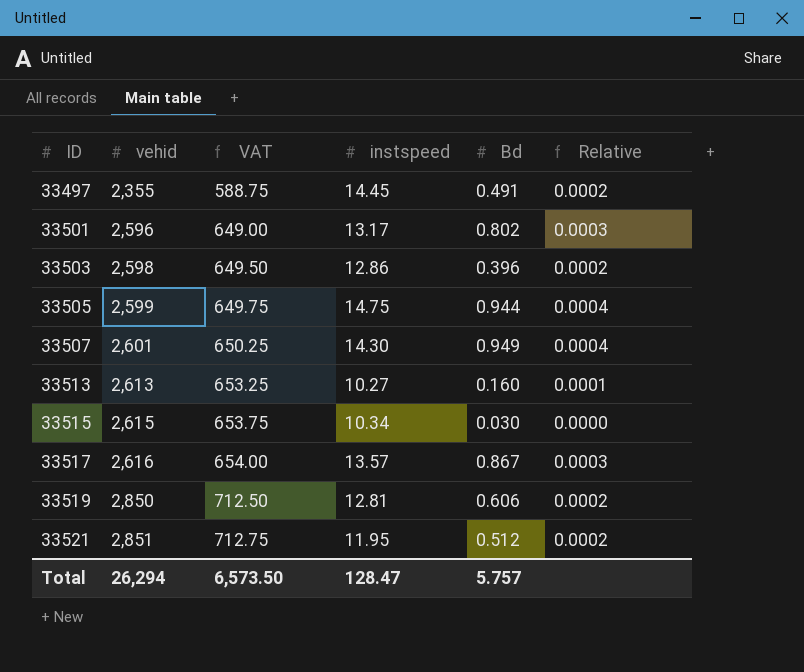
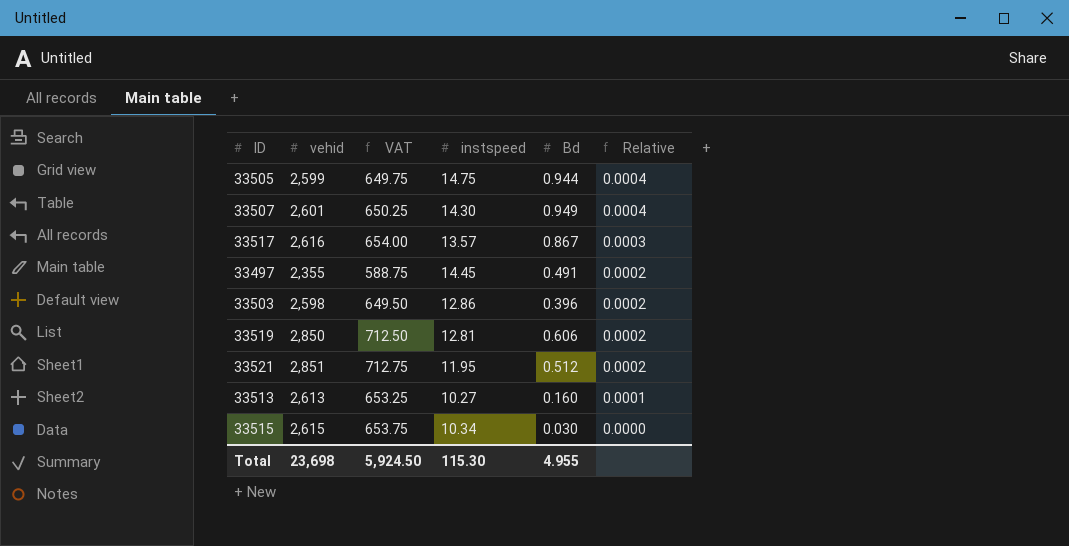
row order: ID ascending -> Relative descending
row 33501: 2,596 | 649.00 | 13.17 | 0.802 | 0.0003 -> none
Total | vehid: 26,294 -> 23,698
Total | VAT: 6,573.50 -> 5,924.50
Total | instspeed: 128.47 -> 115.30
Total | Bd: 5.757 -> 4.955

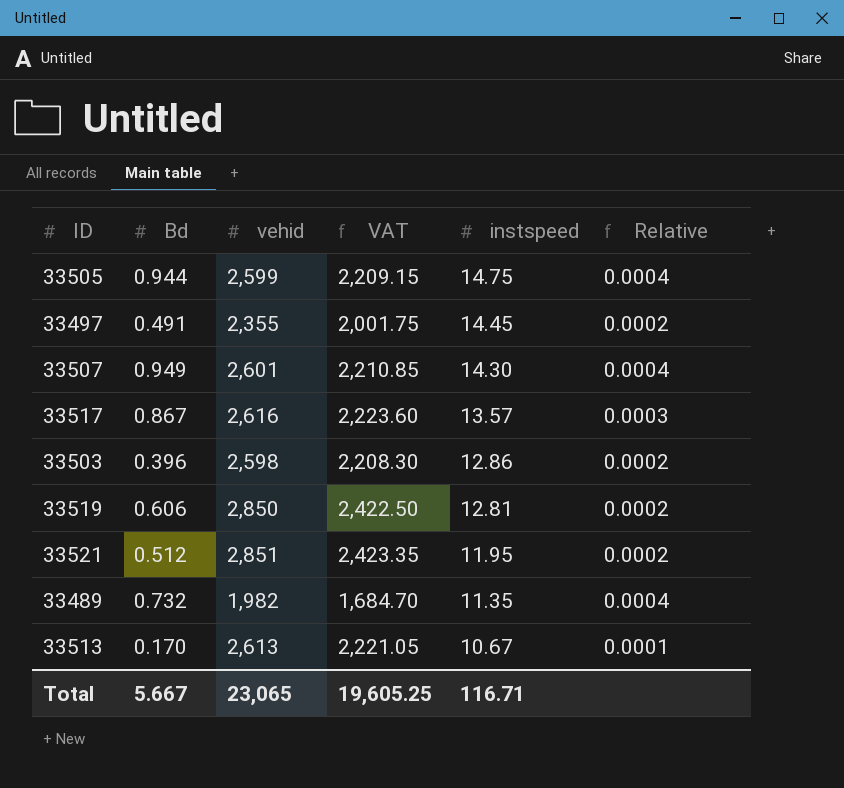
row order: Relative descending -> instspeed descending
column Bd | position: 5 -> 2
column VAT | formula: [vehid] * 0.25 -> [vehid] * 0.85
row 33515: 2,615 | 653.75 | 10.34 | 0.030 | 0.0000 -> none
row 33489: none -> 0.732 | 1,982 | 1,684.70 | 11.35 | 0.0004
33513 | Bd: 0.160 -> 0.170
33513 | instspeed: 10.27 -> 10.67
Total | Bd: 4.955 -> 5.667
Total | vehid: 23,698 -> 23,065
Total | VAT: 5,924.50 -> 19,605.25
Total | instspeed: 115.30 -> 116.71

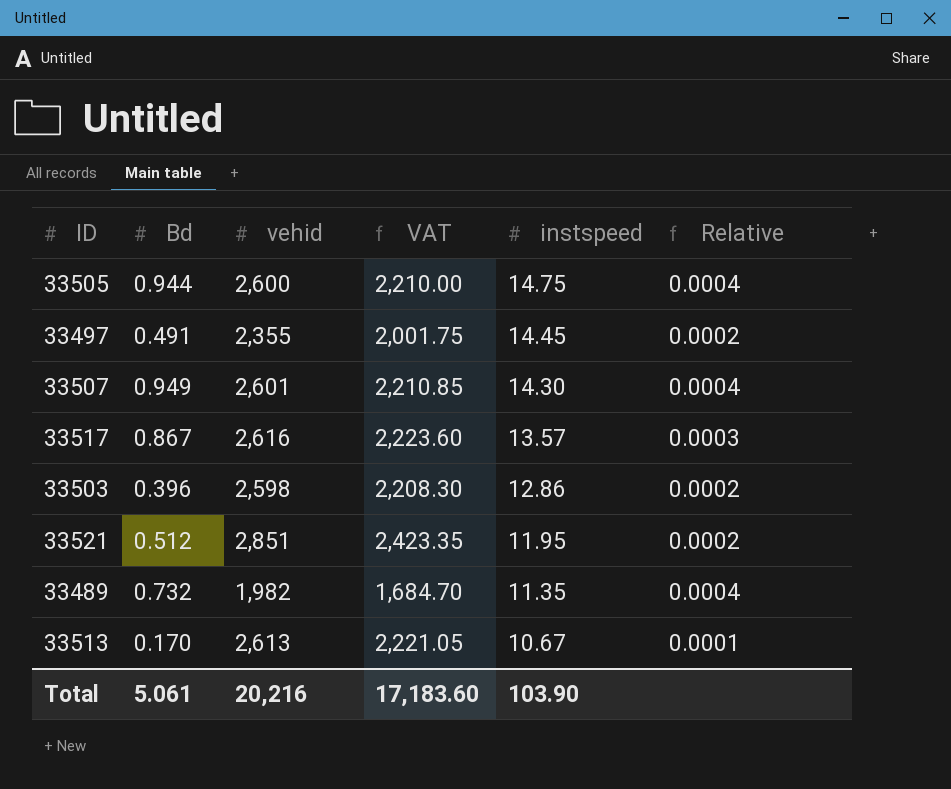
row 33519: 0.606 | 2,850 | 2,422.50 | 12.81 | 0.0002 -> none
33505 | vehid: 2,599 -> 2,600
33505 | VAT: 2,209.15 -> 2,210.00
Total | Bd: 5.667 -> 5.061
Total | vehid: 23,065 -> 20,216
Total | VAT: 19,605.25 -> 17,183.60
Total | instspeed: 116.71 -> 103.90

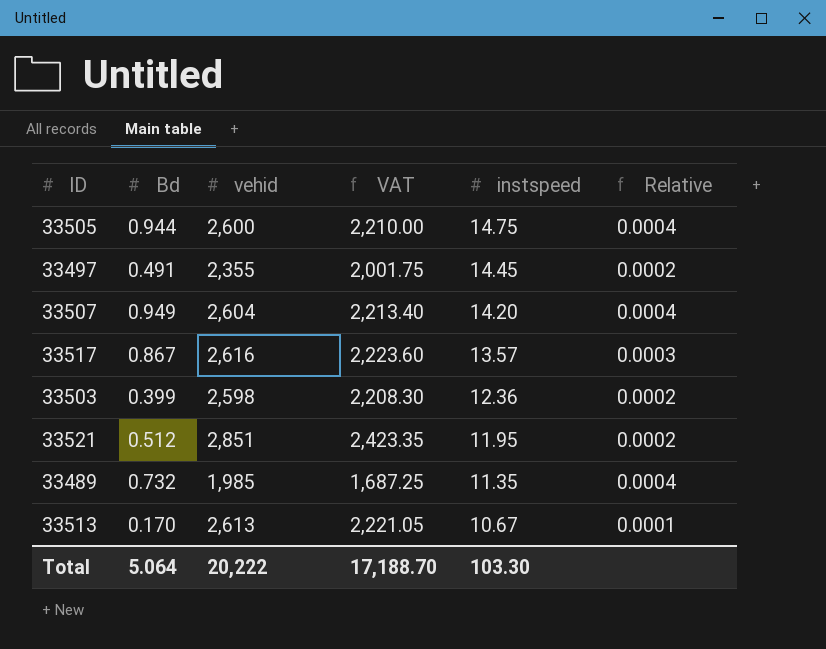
33507 | vehid: 2,601 -> 2,604
33507 | VAT: 2,210.85 -> 2,213.40
33507 | instspeed: 14.30 -> 14.20
33503 | Bd: 0.396 -> 0.399
33503 | instspeed: 12.86 -> 12.36
33489 | vehid: 1,982 -> 1,985
33489 | VAT: 1,684.70 -> 1,687.25
Total | Bd: 5.061 -> 5.064
Total | vehid: 20,216 -> 20,222
Total | VAT: 17,183.60 -> 17,188.70
Total | instspeed: 103.90 -> 103.30

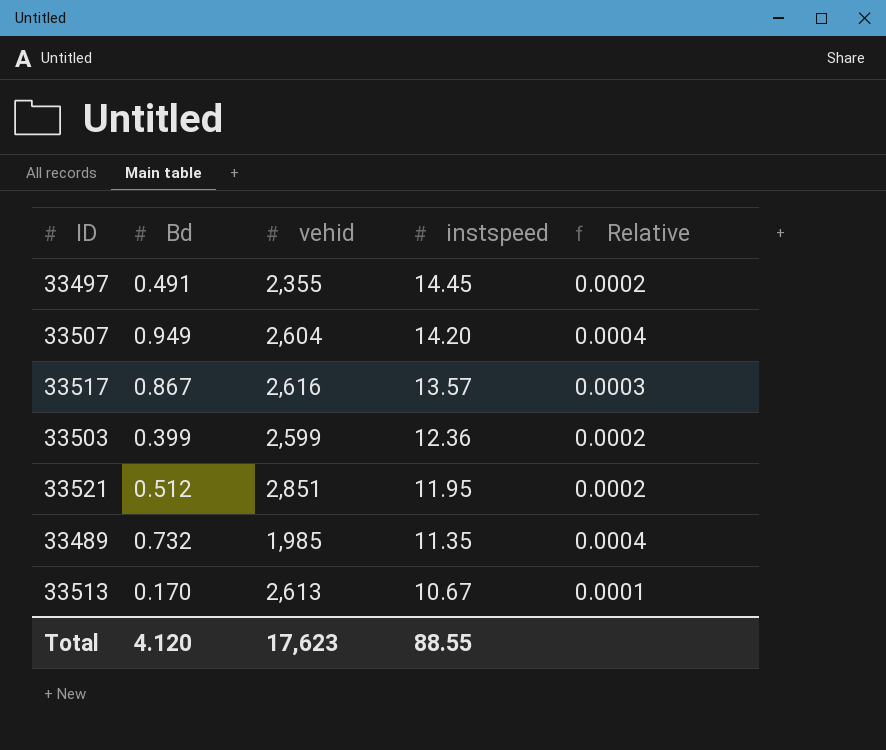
column VAT | formula: [vehid] * 0.85 -> none
row 33505: 0.944 | 2,600 | 2,210.00 | 14.75 | 0.0004 -> none
33503 | vehid: 2,598 -> 2,599
Total | Bd: 5.064 -> 4.120
Total | vehid: 20,222 -> 17,623
Total | instspeed: 103.30 -> 88.55

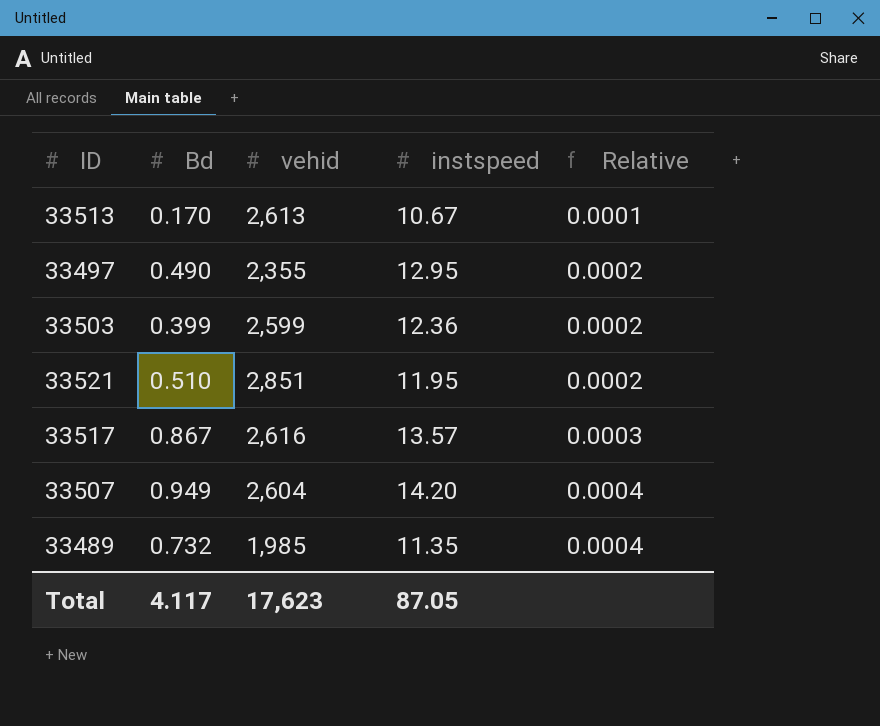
row order: instspeed descending -> Relative ascending
33497 | Bd: 0.491 -> 0.490
33497 | instspeed: 14.45 -> 12.95
33521 | Bd: 0.512 -> 0.510
Total | Bd: 4.120 -> 4.117
Total | instspeed: 88.55 -> 87.05

